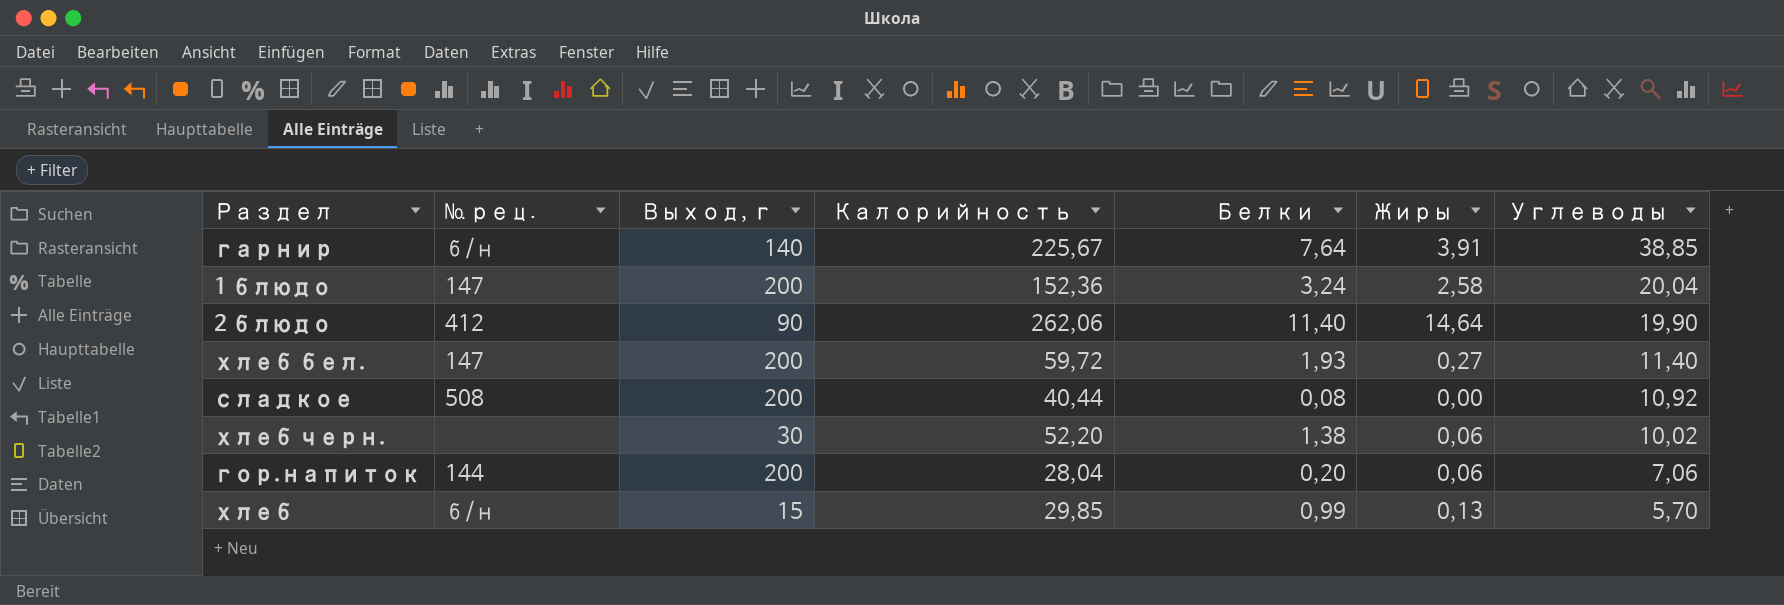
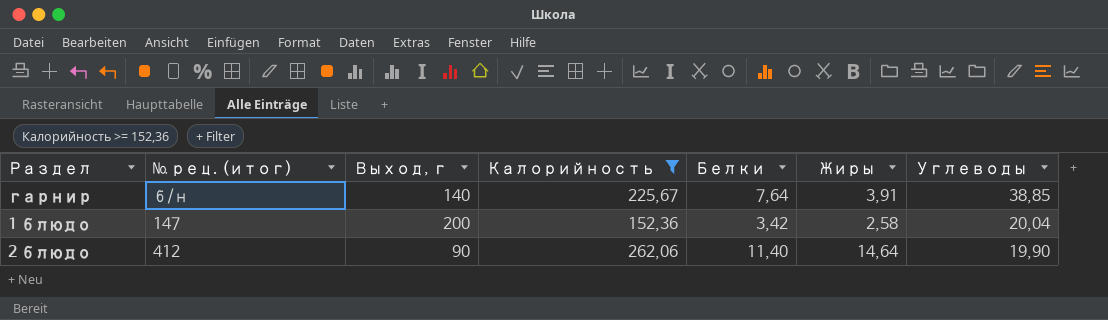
filter: none -> Калорийность >= 152,36
column name: № рец. -> № рец. (итог)
1 блюдо | Белки: 3,24 -> 3,42

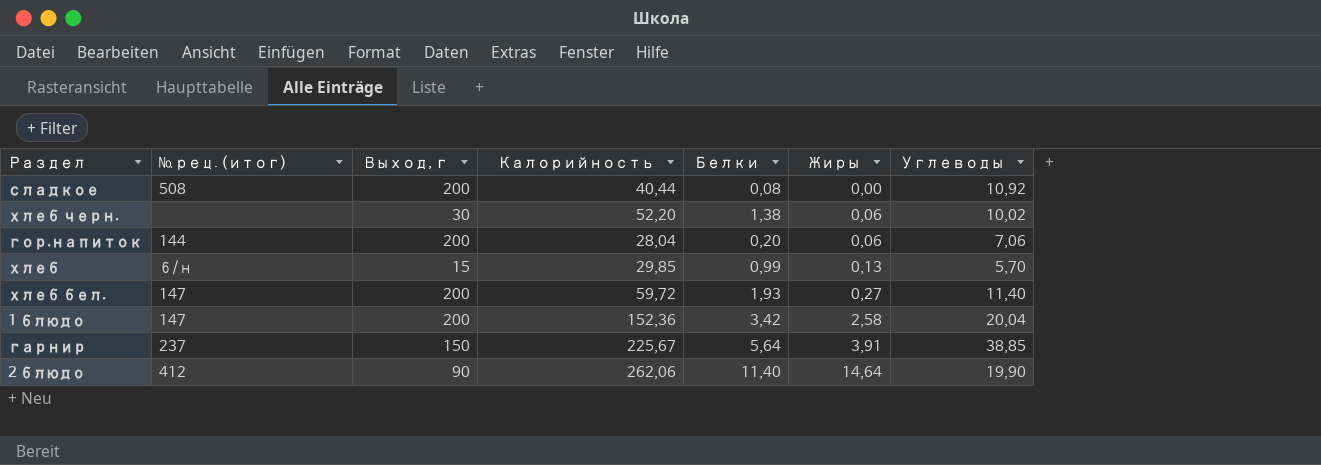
filter: Калорийность >= 152,36 -> none
row order: Углеводы descending -> Жиры ascending
гарнир | № рец. (итог): б/н -> 237
гарнир | Выход, г: 140 -> 150
гарнир | Белки: 7,64 -> 5,64

